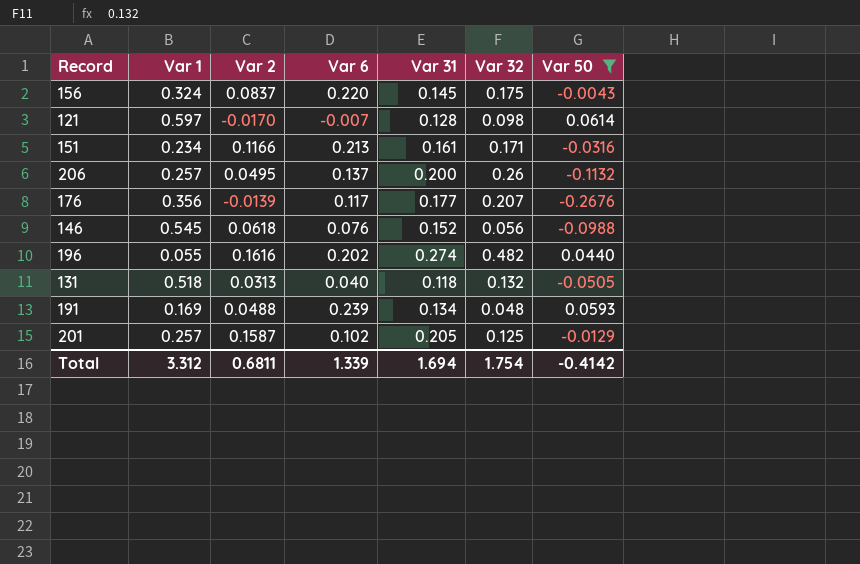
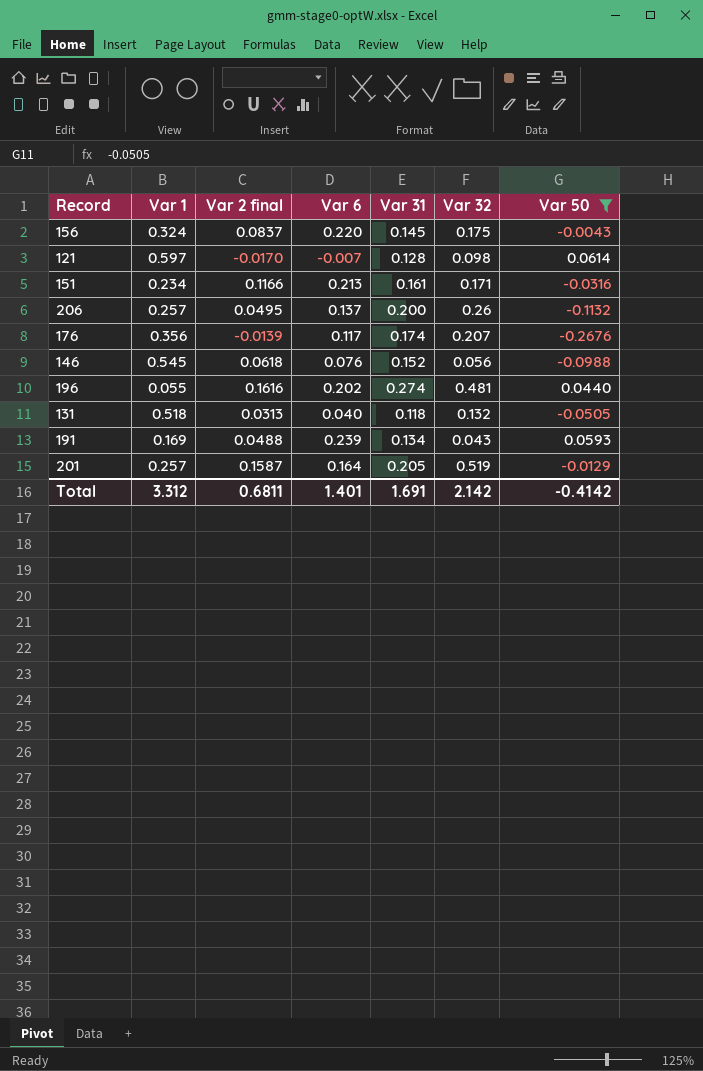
column name: Var 2 -> Var 2 final
176 | Var 31: 0.177 -> 0.174
196 | Var 32: 0.482 -> 0.481
191 | Var 32: 0.048 -> 0.043
201 | Var 6: 0.102 -> 0.164
201 | Var 32: 0.125 -> 0.519
Total | Var 6: 1.339 -> 1.401
Total | Var 31: 1.694 -> 1.691
Total | Var 32: 1.754 -> 2.142

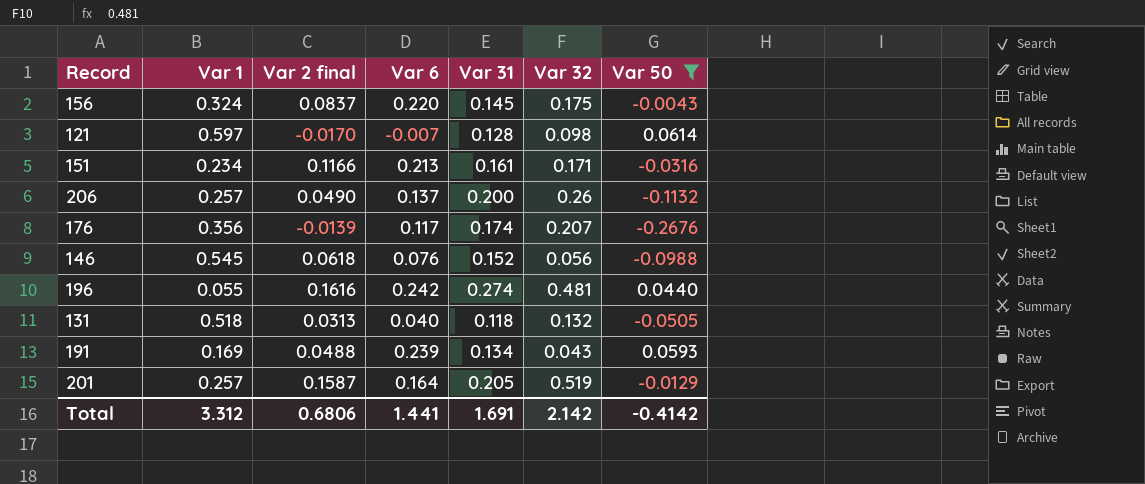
206 | Var 2 final: 0.0495 -> 0.0490
196 | Var 6: 0.202 -> 0.242
Total | Var 2 final: 0.6811 -> 0.6806
Total | Var 6: 1.401 -> 1.441

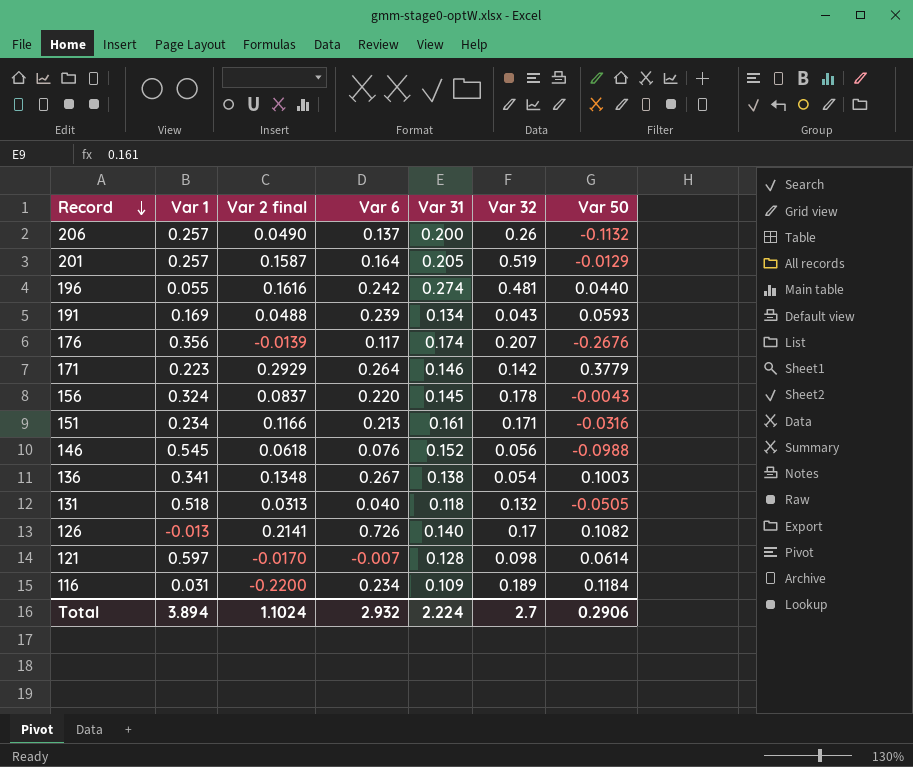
filter: Var 50 <= 0.0614 -> none
row order: none -> Record descending
156 | Var 32: 0.175 -> 0.178
Total | Var 1: 3.312 -> 3.894
Total | Var 2 final: 0.6806 -> 1.1024
Total | Var 6: 1.441 -> 2.932
Total | Var 31: 1.691 -> 2.224
Total | Var 32: 2.142 -> 2.7
Total | Var 50: -0.4142 -> 0.2906

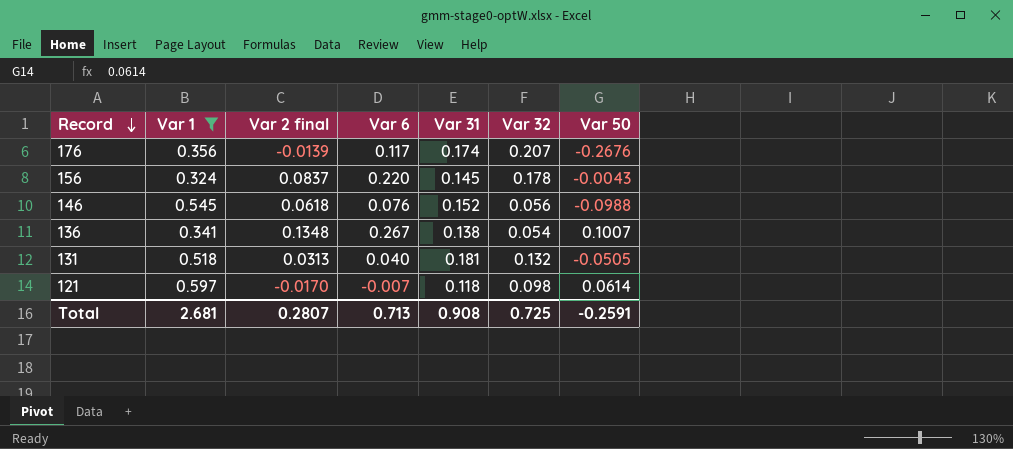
filter: none -> Var 1 >= 0.324
136 | Var 50: 0.1003 -> 0.1007
131 | Var 31: 0.118 -> 0.181
121 | Var 31: 0.128 -> 0.118
Total | Var 1: 3.894 -> 2.681
Total | Var 2 final: 1.1024 -> 0.2807
Total | Var 6: 2.932 -> 0.713
Total | Var 31: 2.224 -> 0.908
Total | Var 32: 2.7 -> 0.725
Total | Var 50: 0.2906 -> -0.2591

